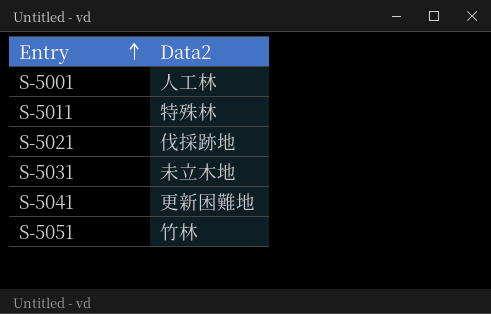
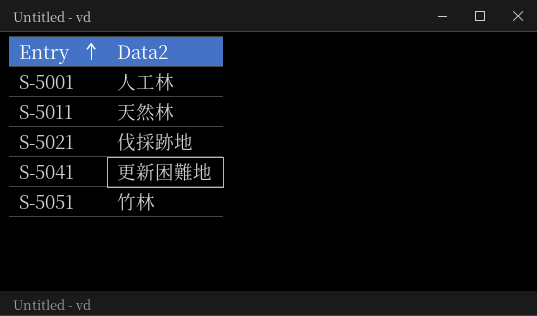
row S-5031: 未立木地 -> none
S-5011 | Data2: 特殊林 -> 天然林

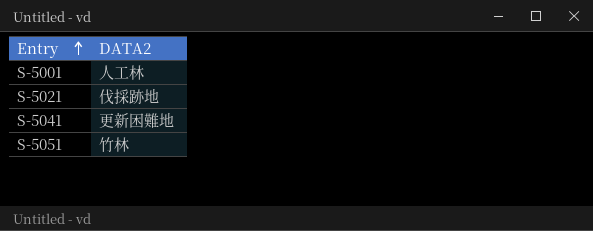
column name: Data2 -> DATA2
row S-5011: 天然林 -> none

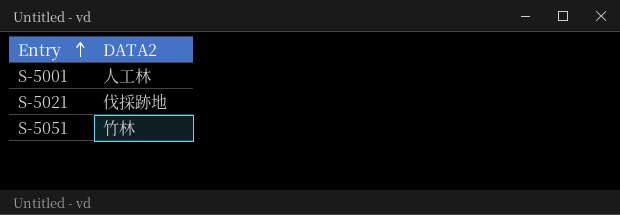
row S-5041: 更新困難地 -> none

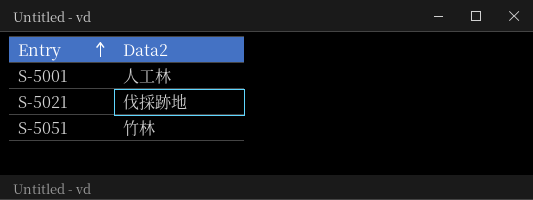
column name: DATA2 -> Data2

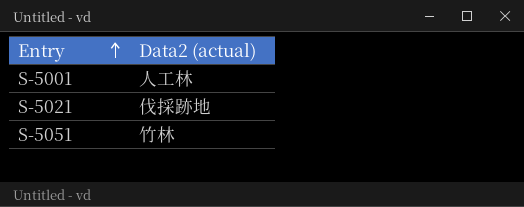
column name: Data2 -> Data2 (actual)

